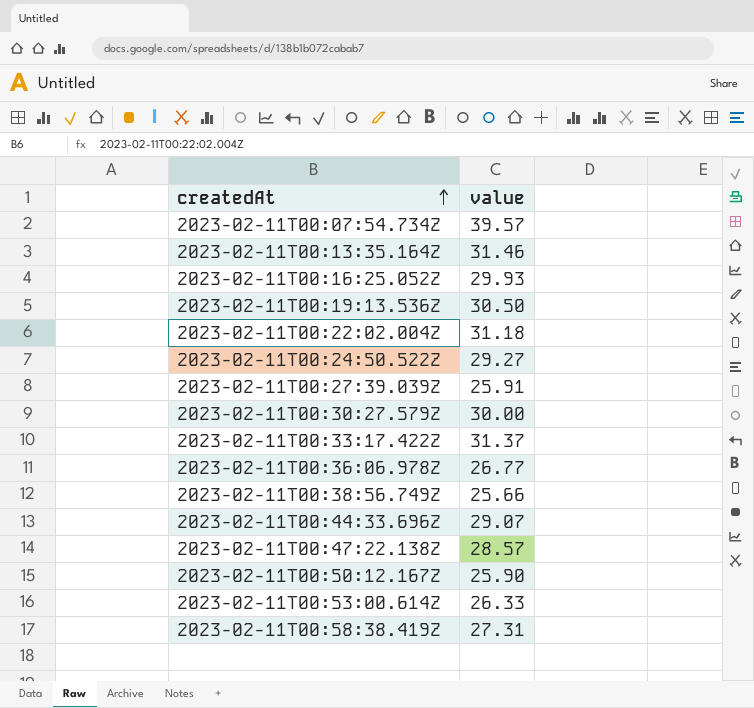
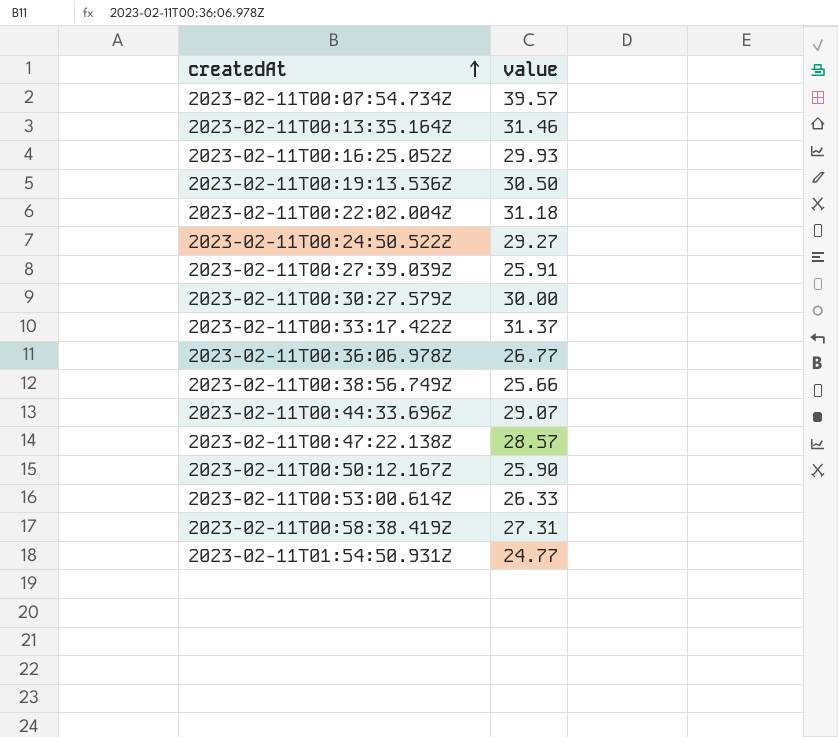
row 2023-02-11T01:54:50.931Z: none -> 24.77

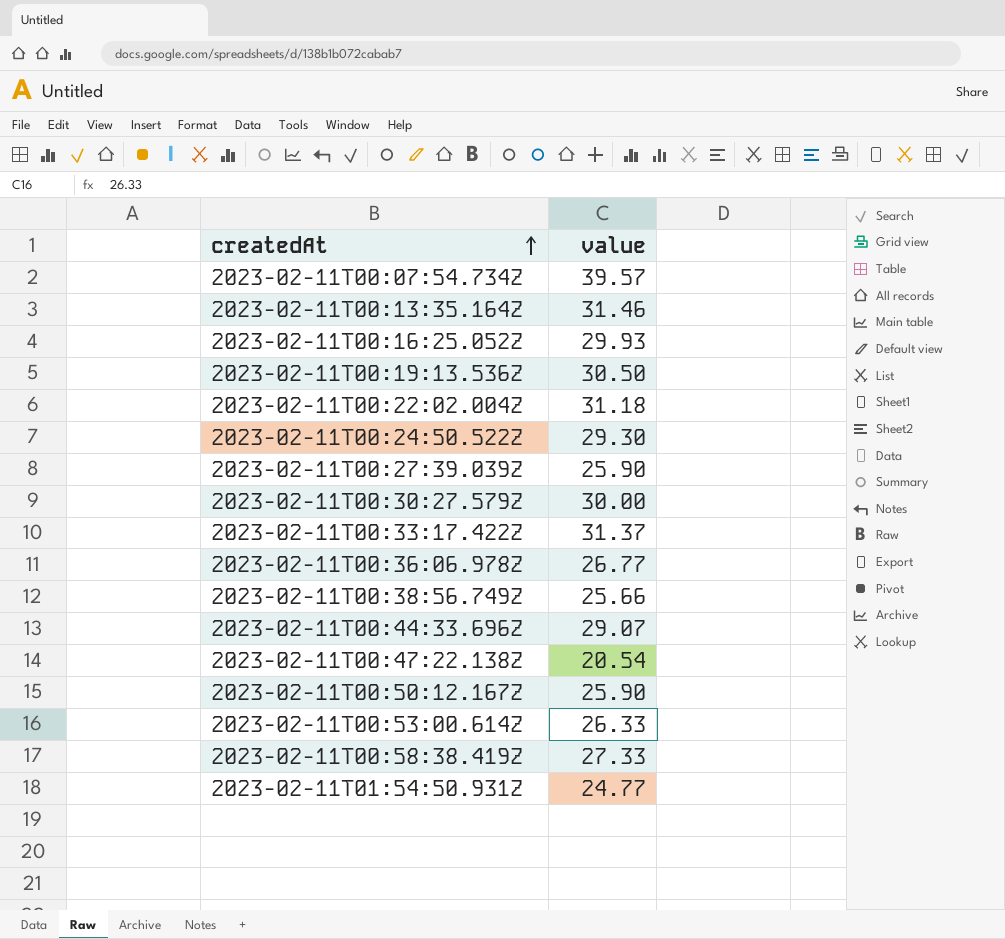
2023-02-11T00:24:50.522Z | value: 29.27 -> 29.30
2023-02-11T00:27:39.039Z | value: 25.91 -> 25.90
2023-02-11T00:47:22.138Z | value: 28.57 -> 20.54
2023-02-11T00:58:38.419Z | value: 27.31 -> 27.33

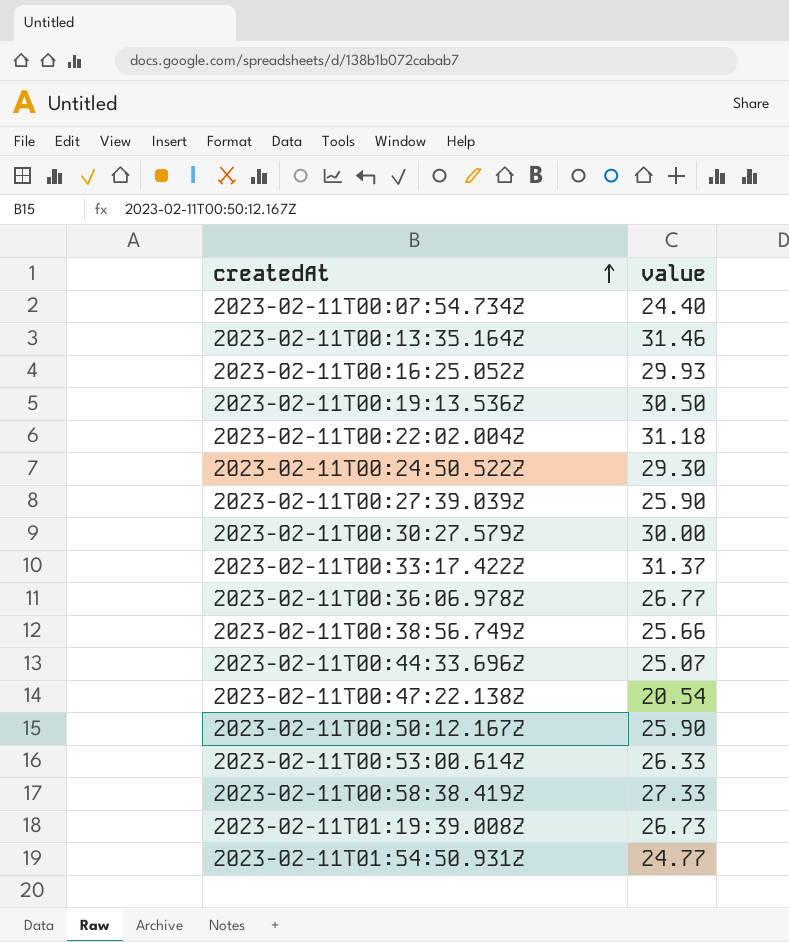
2023-02-11T00:07:54.734Z | value: 39.57 -> 24.40
2023-02-11T00:44:33.696Z | value: 29.07 -> 25.07
row 2023-02-11T01:19:39.008Z: none -> 26.73

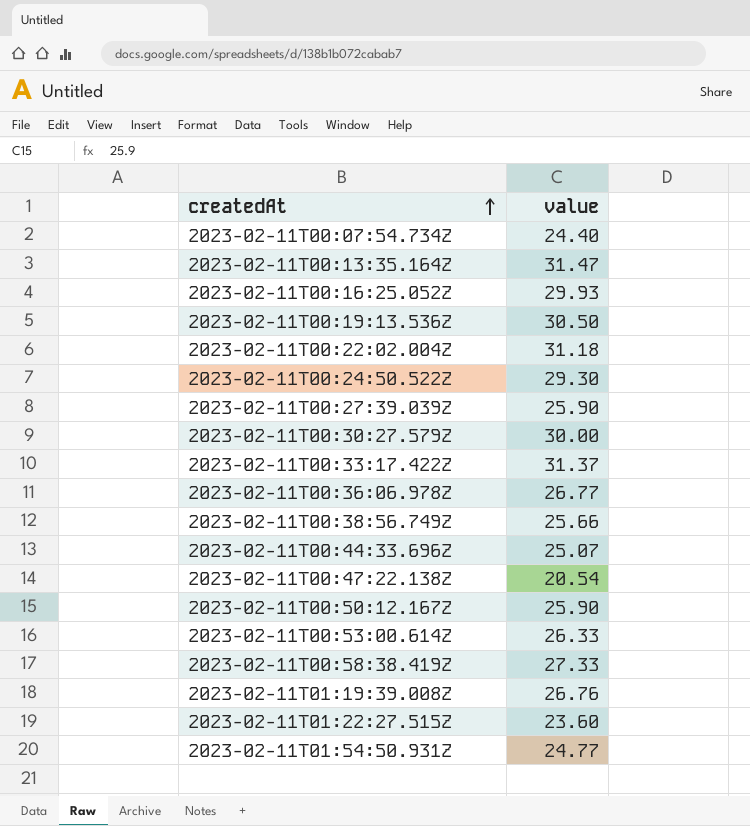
2023-02-11T00:13:35.164Z | value: 31.46 -> 31.47
2023-02-11T01:19:39.008Z | value: 26.73 -> 26.76
row 2023-02-11T01:22:27.515Z: none -> 23.60

